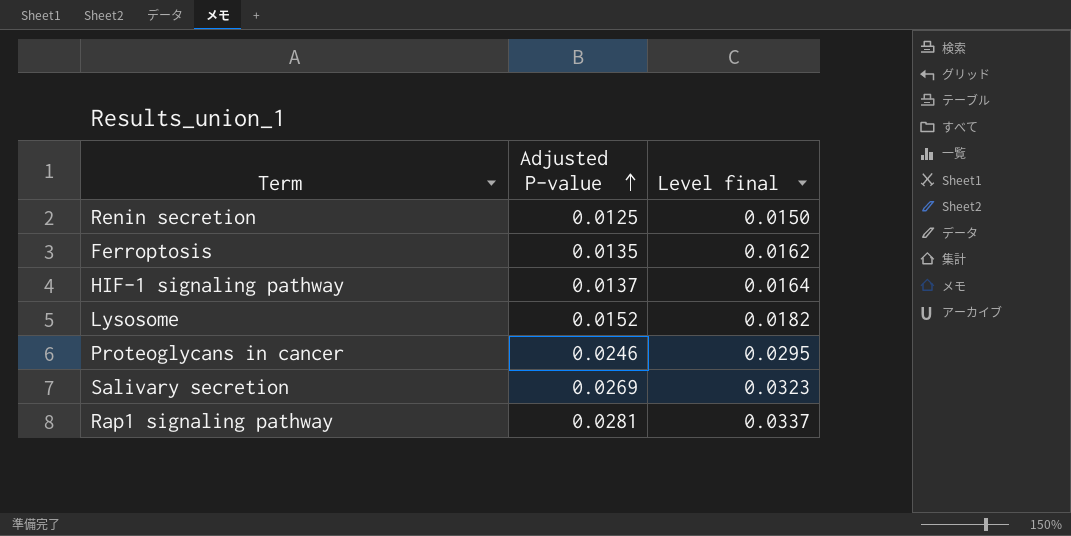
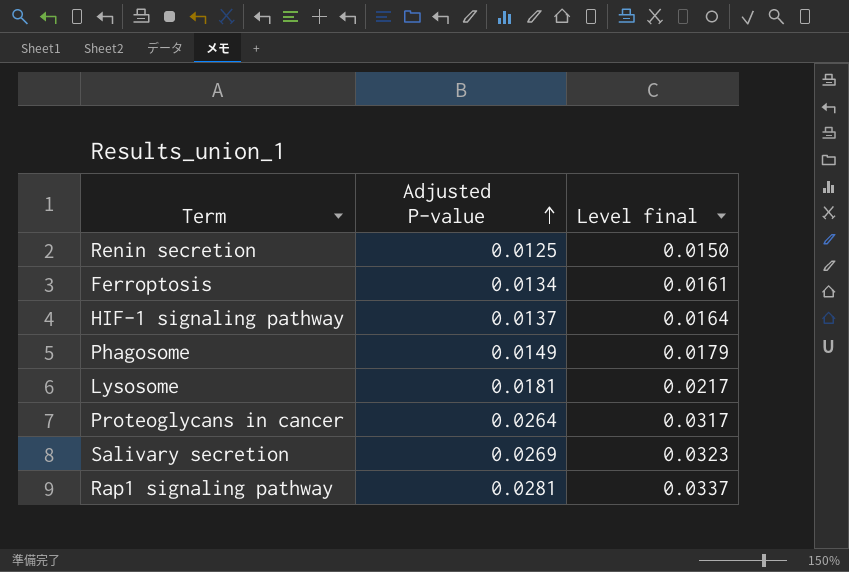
Ferroptosis | Adjusted P-value: 0.0135 -> 0.0134
Ferroptosis | Level final: 0.0162 -> 0.0161
row Phagosome: none -> 0.0149 | 0.0179
Lysosome | Adjusted P-value: 0.0152 -> 0.0181
Lysosome | Level final: 0.0182 -> 0.0217
Proteoglycans in cancer | Adjusted P-value: 0.0246 -> 0.0264
Proteoglycans in cancer | Level final: 0.0295 -> 0.0317

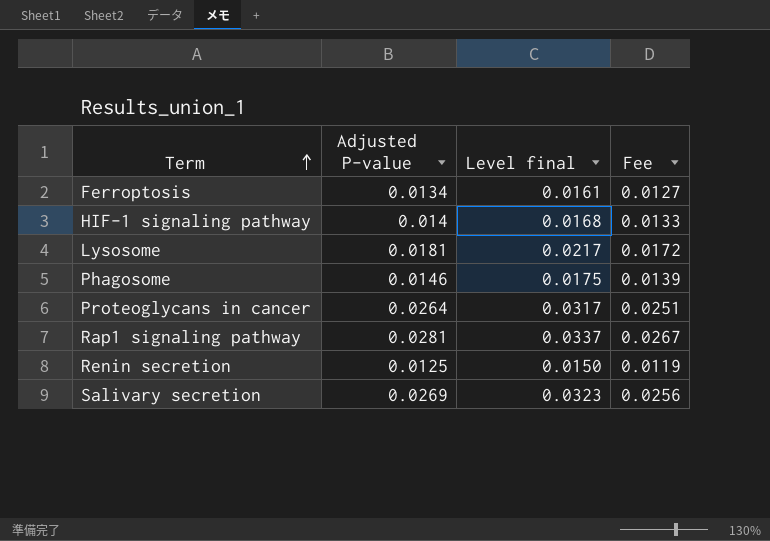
row order: Adjusted P-value ascending -> Term ascending
column Fee | formula: none -> [Adjusted P-value] * 0.95
HIF-1 signaling pathway | Adjusted P-value: 0.0137 -> 0.014
HIF-1 signaling pathway | Level final: 0.0164 -> 0.0168
Phagosome | Adjusted P-value: 0.0149 -> 0.0146
Phagosome | Level final: 0.0179 -> 0.0175

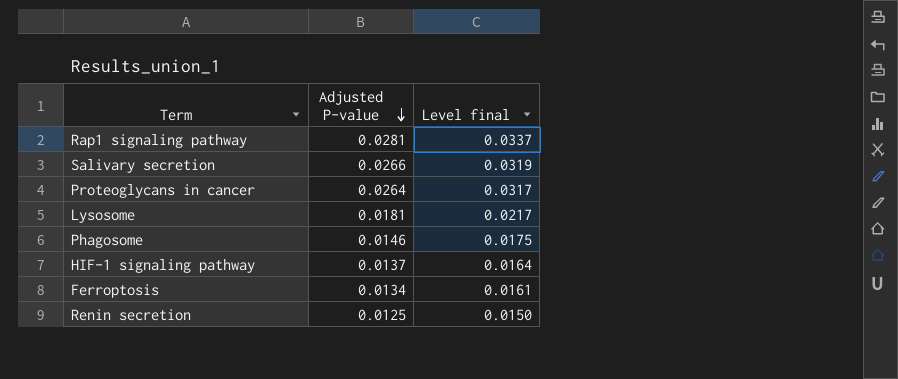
row order: Term ascending -> Adjusted P-value descending
column Fee | formula: [Adjusted P-value] * 0.95 -> none
Salivary secretion | Adjusted P-value: 0.0269 -> 0.0266
Salivary secretion | Level final: 0.0323 -> 0.0319
HIF-1 signaling pathway | Adjusted P-value: 0.014 -> 0.0137
HIF-1 signaling pathway | Level final: 0.0168 -> 0.0164

